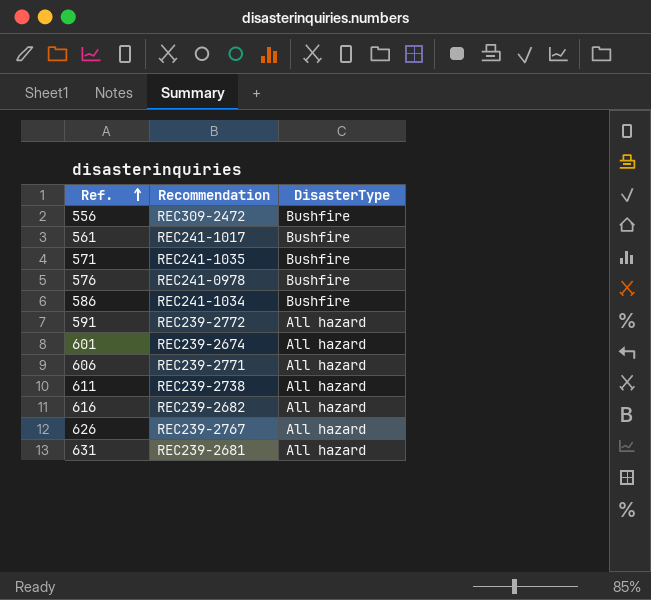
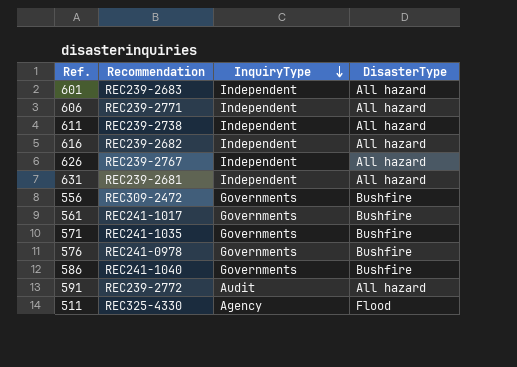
row order: Ref. ascending -> InquiryType descending
column InquiryType | position: none -> 3
601 | Recommendation: REC239-2674 -> REC239-2683
586 | Recommendation: REC241-1034 -> REC241-1040
row 511: none -> REC325-4330 | Agency | Flood

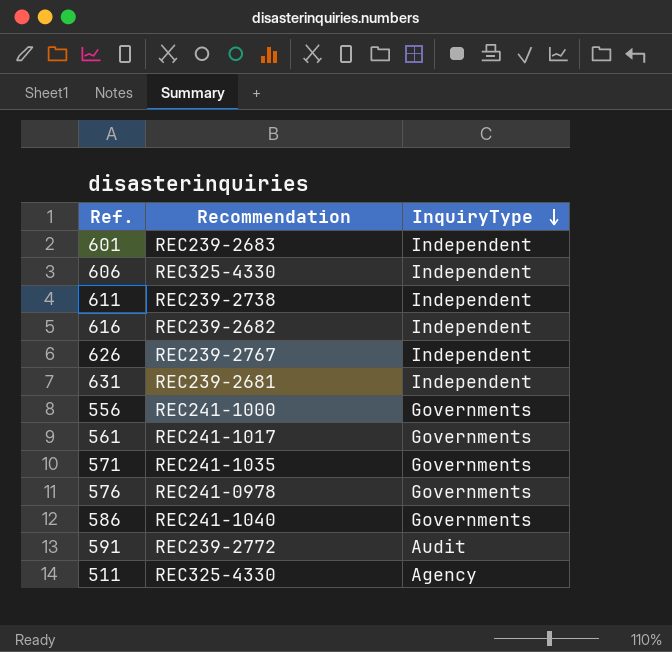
column DisasterType | position: 4 -> none
606 | Recommendation: REC239-2771 -> REC325-4330
556 | Recommendation: REC309-2472 -> REC241-1000

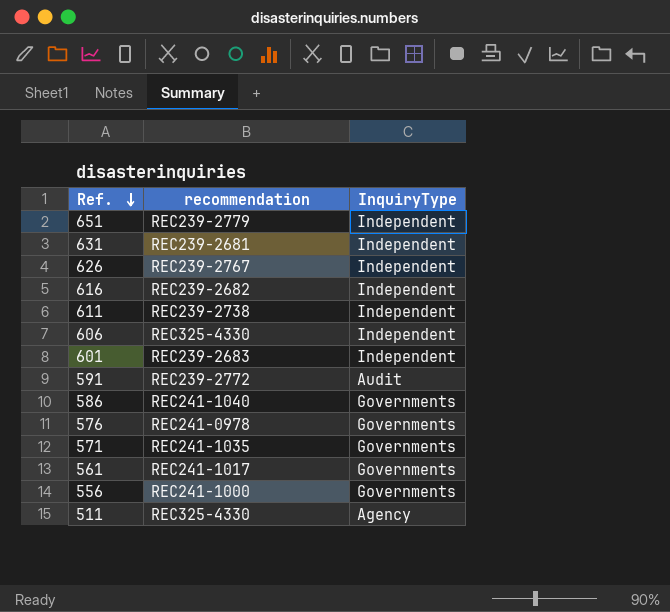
row order: InquiryType descending -> Ref. descending
column name: Recommendation -> recommendation
row 651: none -> REC239-2779 | Independent

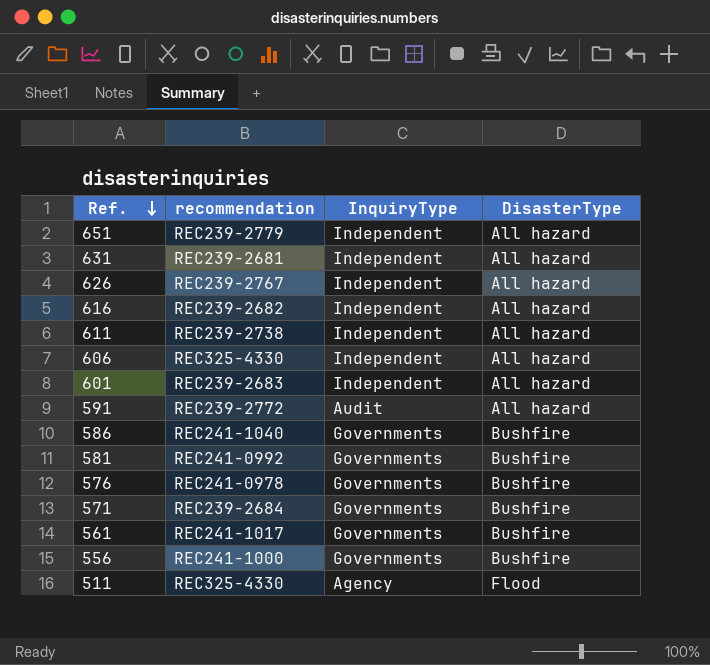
column DisasterType | position: none -> 4
row 581: none -> REC241-0992 | Governments | Bushfire
571 | recommendation: REC241-1035 -> REC239-2684

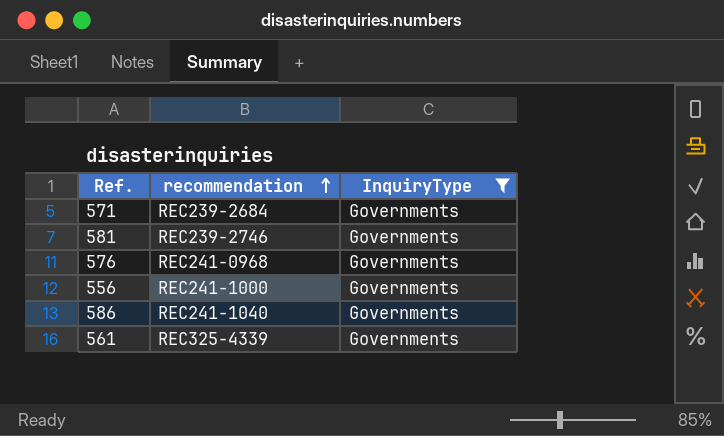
filter: none -> InquiryType = Governments
row order: Ref. descending -> recommendation ascending
column DisasterType | position: 4 -> none
581 | recommendation: REC241-0992 -> REC239-2746
576 | recommendation: REC241-0978 -> REC241-0968
561 | recommendation: REC241-1017 -> REC325-4339

